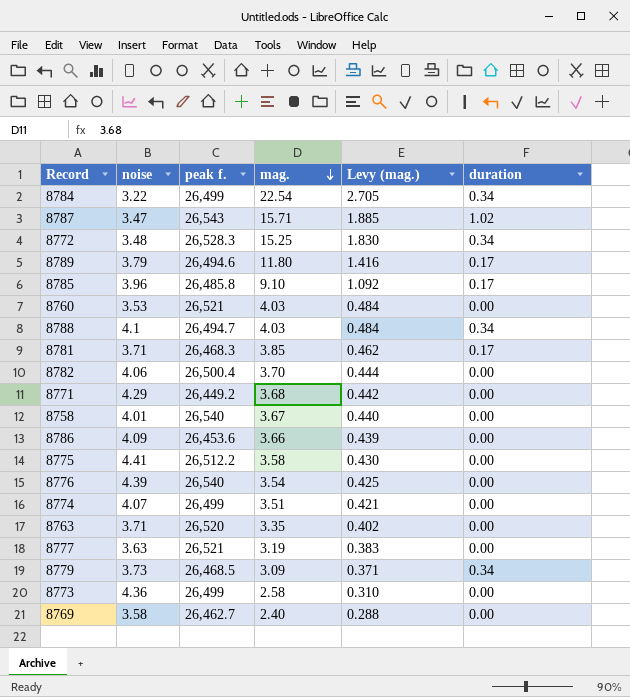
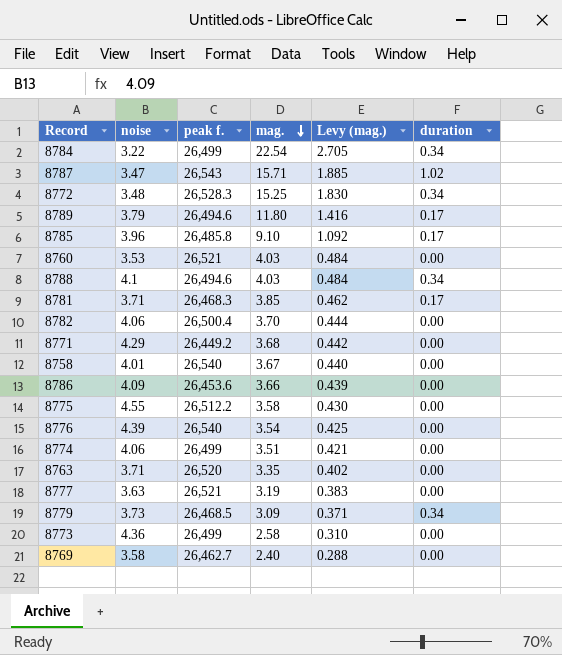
8788 | peak f.: 26,494.7 -> 26,494.6
8775 | noise: 4.41 -> 4.55
8774 | noise: 4.07 -> 4.06

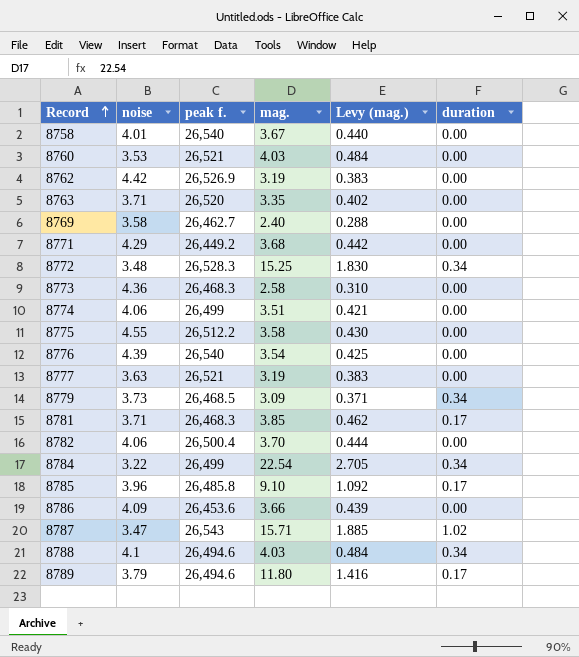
row order: mag. descending -> Record ascending
row 8762: none -> 4.42 | 26,526.9 | 3.19 | 0.383 | 0.00
8773 | peak f.: 26,499 -> 26,468.3

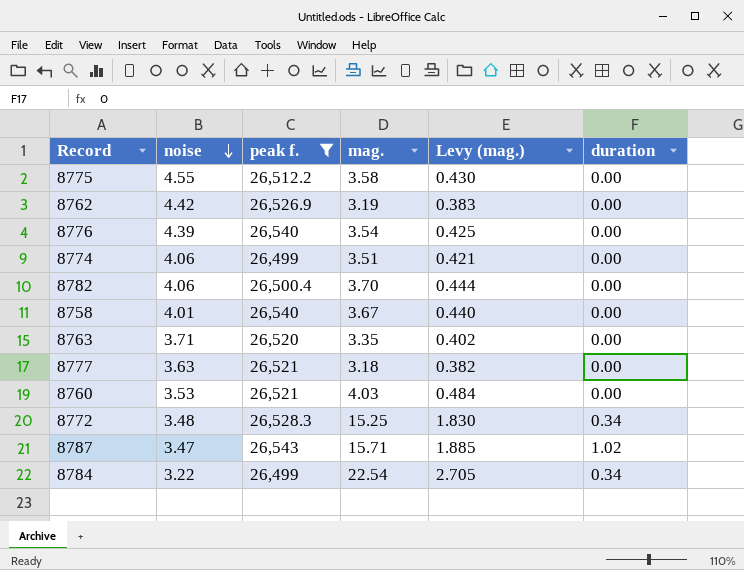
filter: none -> peak f. >= 26,499
row order: Record ascending -> noise descending
8777 | mag.: 3.19 -> 3.18
8777 | Levy (mag.): 0.383 -> 0.382

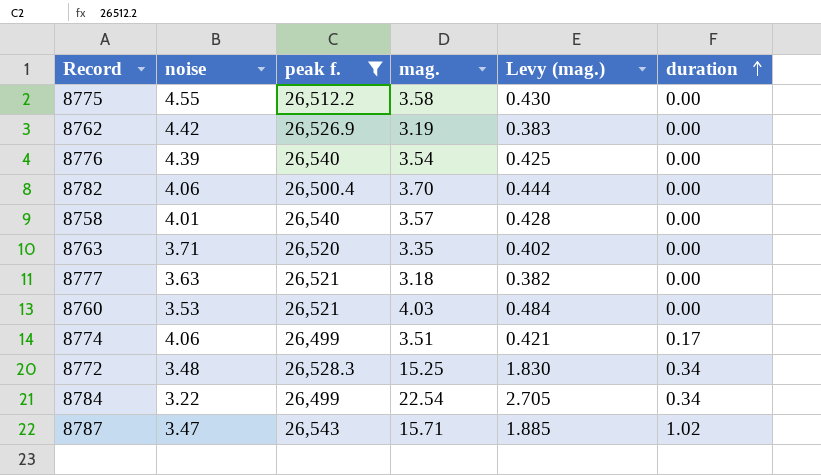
row order: noise descending -> duration ascending
8758 | mag.: 3.67 -> 3.57
8758 | Levy (mag.): 0.440 -> 0.428
8774 | duration: 0.00 -> 0.17

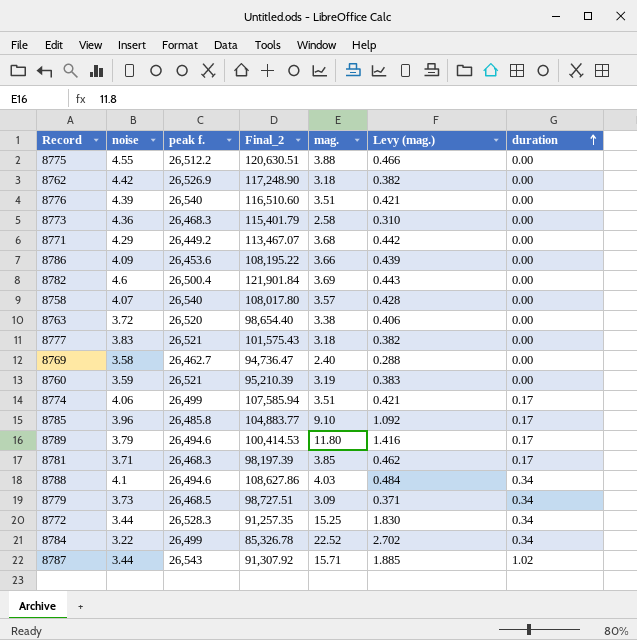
filter: peak f. >= 26,499 -> none
column Final_2 | formula: none -> [noise] * [peak f.]
8775 | mag.: 3.58 -> 3.88
8775 | Levy (mag.): 0.430 -> 0.466
8762 | mag.: 3.19 -> 3.18
8762 | Levy (mag.): 0.383 -> 0.382
8776 | mag.: 3.54 -> 3.51
8776 | Levy (mag.): 0.425 -> 0.421
8782 | noise: 4.06 -> 4.6
8782 | mag.: 3.70 -> 3.69
8782 | Levy (mag.): 0.444 -> 0.443
8758 | noise: 4.01 -> 4.07
8763 | noise: 3.71 -> 3.72
8763 | mag.: 3.35 -> 3.38
8763 | Levy (mag.): 0.402 -> 0.406
8777 | noise: 3.63 -> 3.83
8760 | noise: 3.53 -> 3.59
8760 | mag.: 4.03 -> 3.19
8760 | Levy (mag.): 0.484 -> 0.383
8772 | noise: 3.48 -> 3.44
8784 | mag.: 22.54 -> 22.52
8784 | Levy (mag.): 2.705 -> 2.702
8787 | noise: 3.47 -> 3.44

